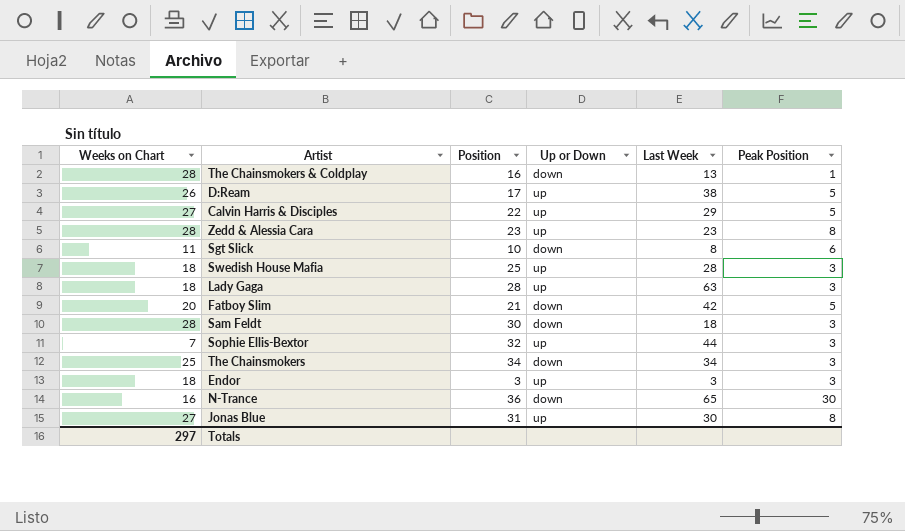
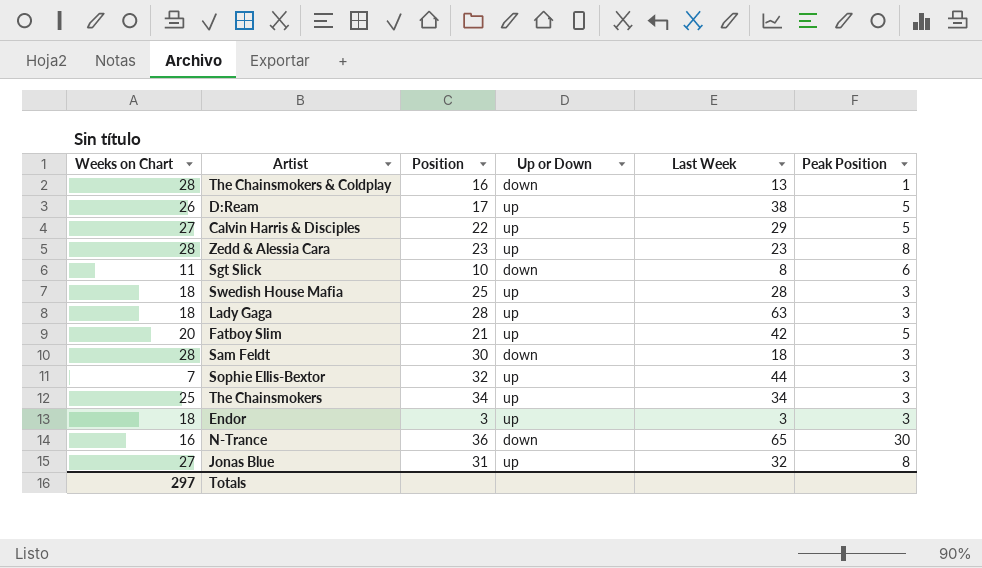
Fatboy Slim | Up or Down: down -> up
The Chainsmokers | Up or Down: down -> up
Jonas Blue | Last Week: 30 -> 32

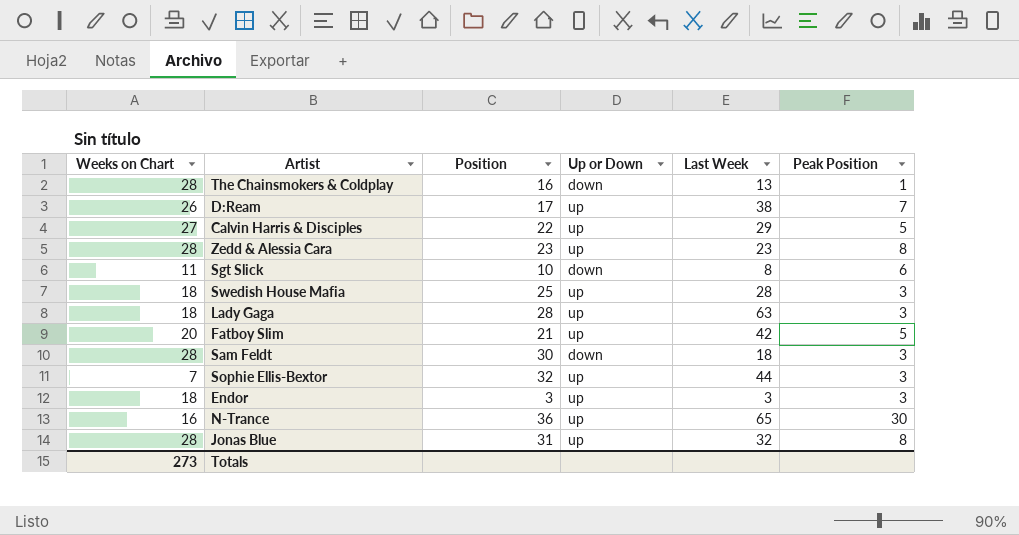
row The Chainsmokers: 25 | 34 | up | 34 | 3 -> none
D:Ream | Peak Position: 5 -> 7
N-Trance | Up or Down: down -> up
Jonas Blue | Weeks on Chart: 27 -> 28
Totals | Weeks on Chart: 297 -> 273

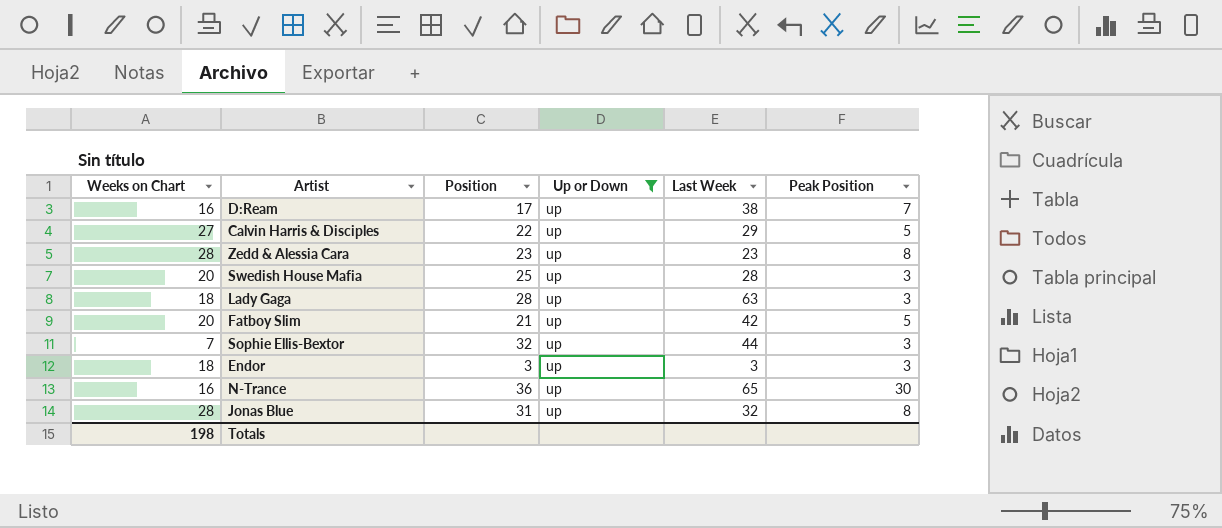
filter: none -> Up or Down = up
D:Ream | Weeks on Chart: 26 -> 16
Swedish House Mafia | Weeks on Chart: 18 -> 20
Totals | Weeks on Chart: 273 -> 198

